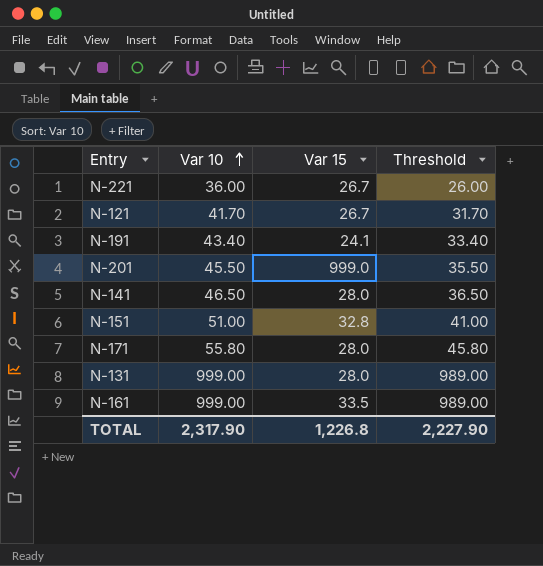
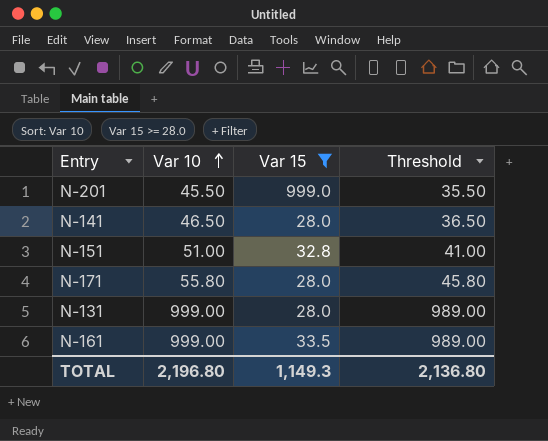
filter: none -> Var 15 >= 28.0
TOTAL | Var 10: 2,317.90 -> 2,196.80
TOTAL | Var 15: 1,226.8 -> 1,149.3
TOTAL | Threshold: 2,227.90 -> 2,136.80

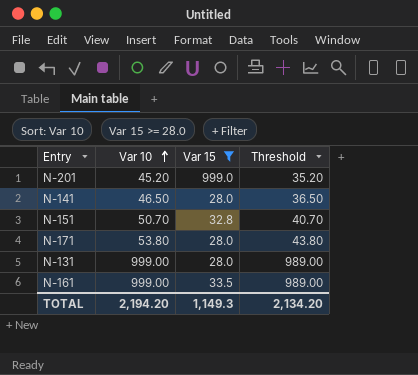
N-201 | Var 10: 45.50 -> 45.20
N-201 | Threshold: 35.50 -> 35.20
N-151 | Var 10: 51.00 -> 50.70
N-151 | Threshold: 41.00 -> 40.70
N-171 | Var 10: 55.80 -> 53.80
N-171 | Threshold: 45.80 -> 43.80
TOTAL | Var 10: 2,196.80 -> 2,194.20
TOTAL | Threshold: 2,136.80 -> 2,134.20

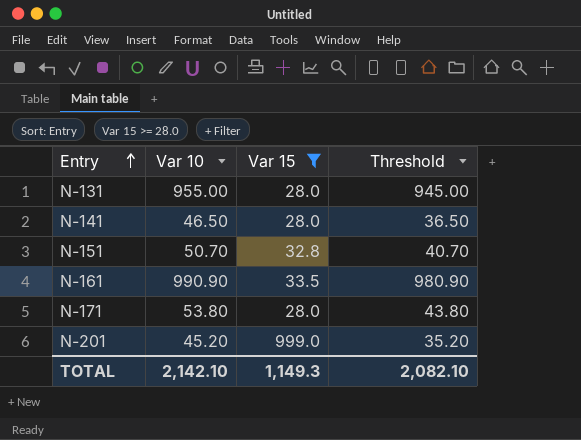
row order: Var 10 ascending -> Entry ascending
N-131 | Var 10: 999.00 -> 955.00
N-131 | Threshold: 989.00 -> 945.00
N-161 | Var 10: 999.00 -> 990.90
N-161 | Threshold: 989.00 -> 980.90
TOTAL | Var 10: 2,194.20 -> 2,142.10
TOTAL | Threshold: 2,134.20 -> 2,082.10

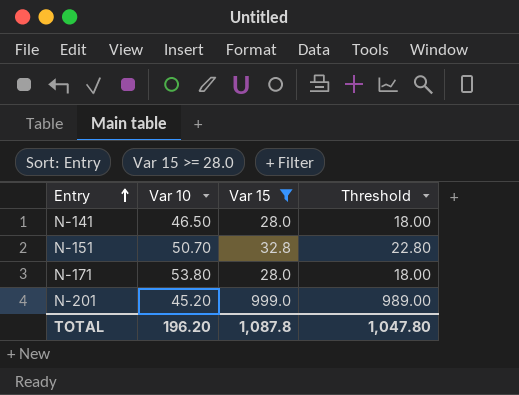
column Threshold | formula: [Var 10] - 10 -> [Var 15] - 10
row N-131: 955.00 | 28.0 | 945.00 -> none
row N-161: 990.90 | 33.5 | 980.90 -> none
TOTAL | Var 10: 2,142.10 -> 196.20
TOTAL | Var 15: 1,149.3 -> 1,087.8
TOTAL | Threshold: 2,082.10 -> 1,047.80

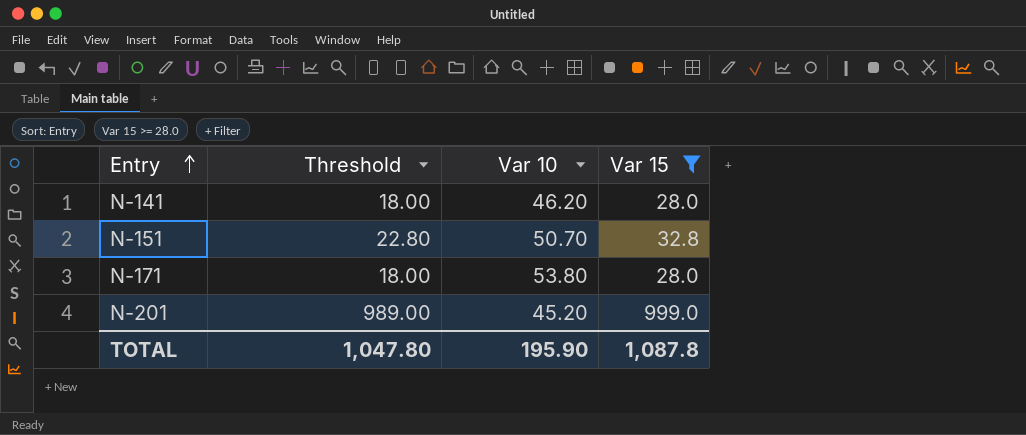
column Threshold | position: 4 -> 2
N-141 | Var 10: 46.50 -> 46.20
TOTAL | Var 10: 196.20 -> 195.90

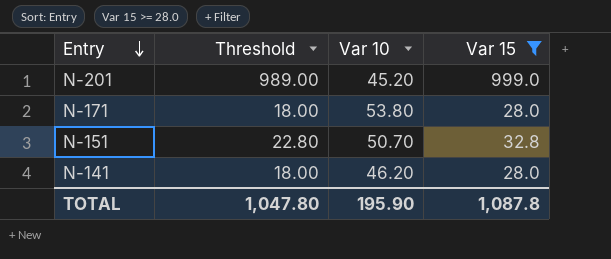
row order: Entry ascending -> Entry descending

